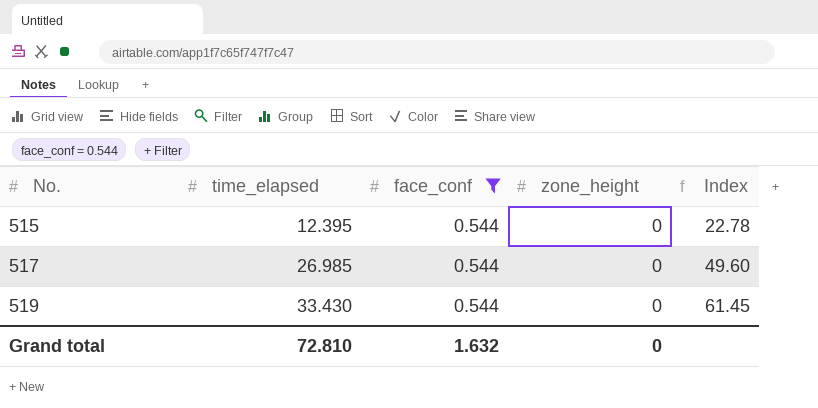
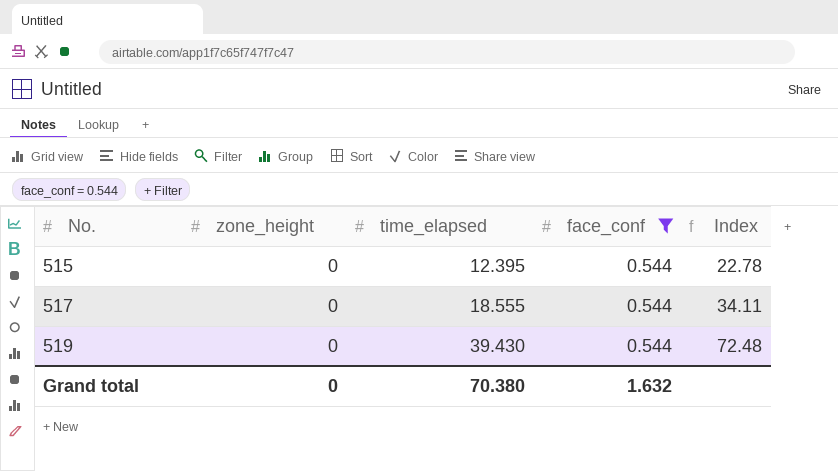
column zone_height | position: 4 -> 2
517 | time_elapsed: 26.985 -> 18.555
517 | Index: 49.60 -> 34.11
519 | time_elapsed: 33.430 -> 39.430
519 | Index: 61.45 -> 72.48
Grand total | time_elapsed: 72.810 -> 70.380

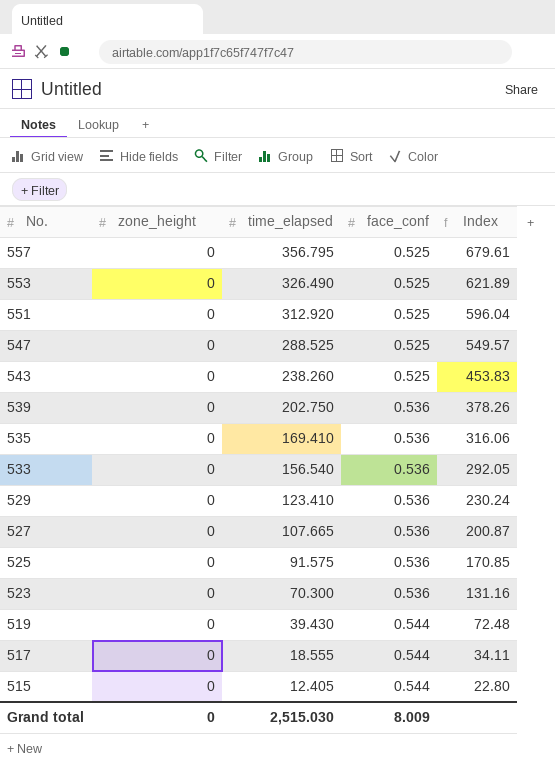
filter: face_conf = 0.544 -> none
row order: No. ascending -> No. descending
515 | time_elapsed: 12.395 -> 12.405
515 | Index: 22.78 -> 22.80
Grand total | time_elapsed: 70.380 -> 2,515.030
Grand total | face_conf: 1.632 -> 8.009

